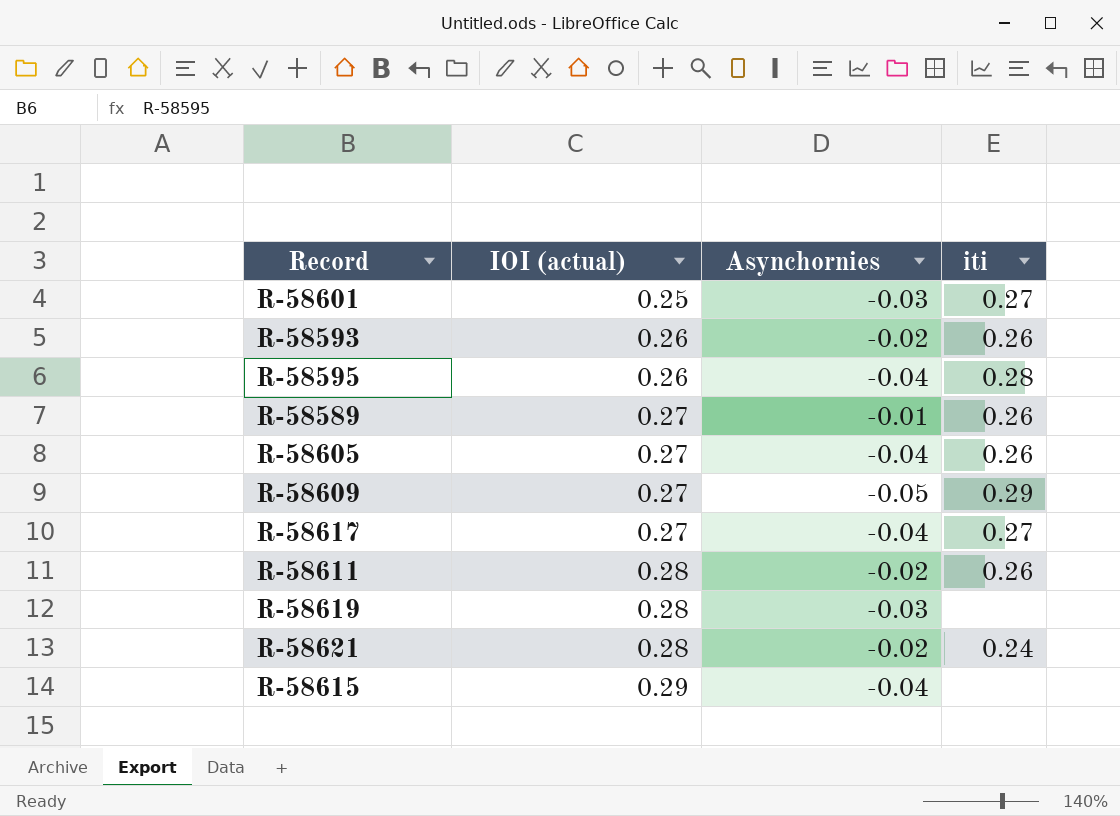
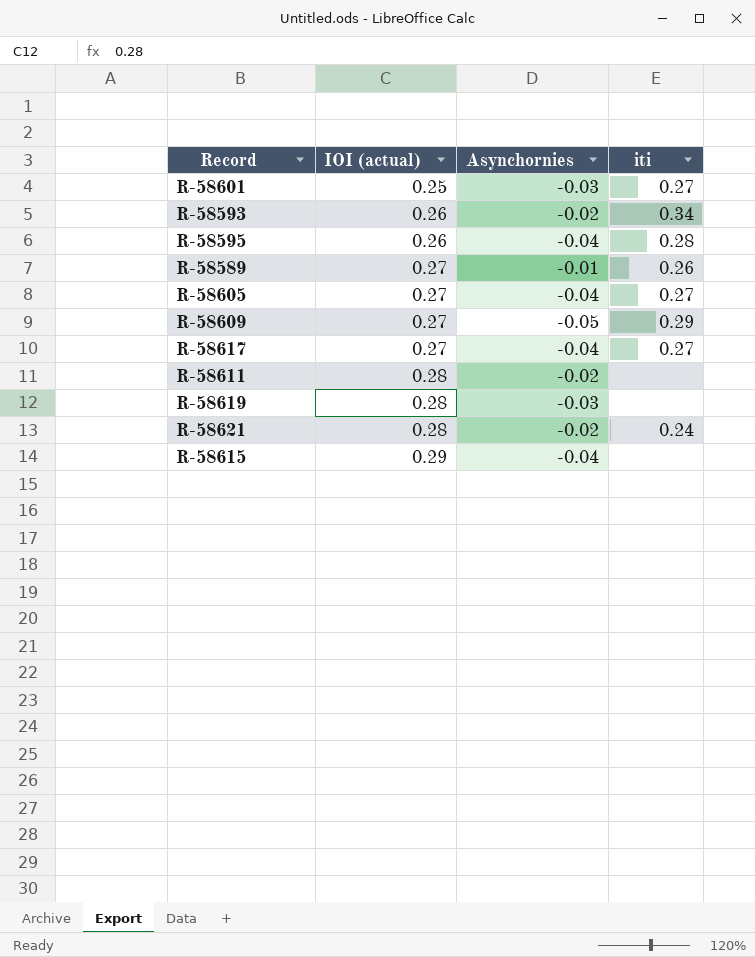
R-58593 | iti: 0.26 -> 0.34
R-58605 | iti: 0.26 -> 0.27
R-58611 | iti: 0.26 -> none

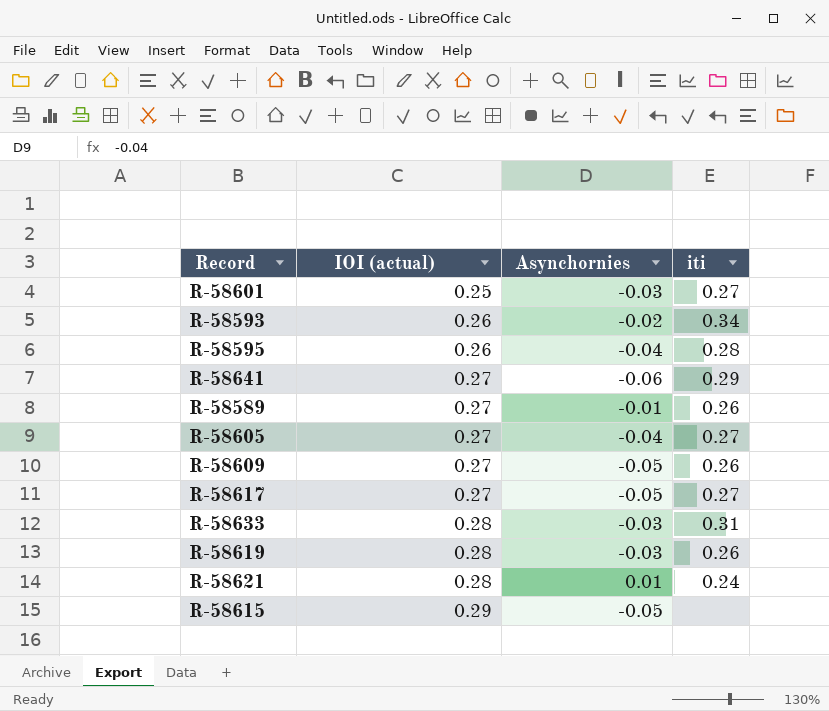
row R-58611: 0.28 | -0.02 | none -> none
row R-58641: none -> 0.27 | -0.06 | 0.29
R-58609 | iti: 0.29 -> 0.26
R-58617 | Asynchornies: -0.04 -> -0.05
row R-58633: none -> 0.28 | -0.03 | 0.31
R-58619 | iti: none -> 0.26
R-58621 | Asynchornies: -0.02 -> 0.01
R-58615 | Asynchornies: -0.04 -> -0.05

